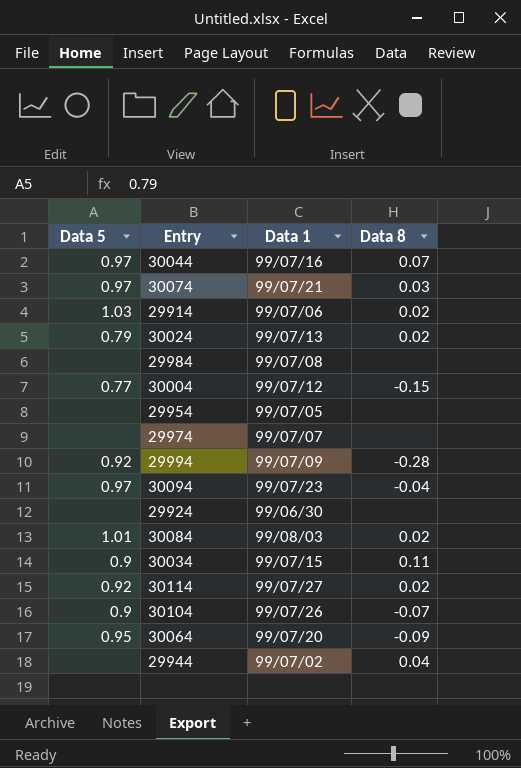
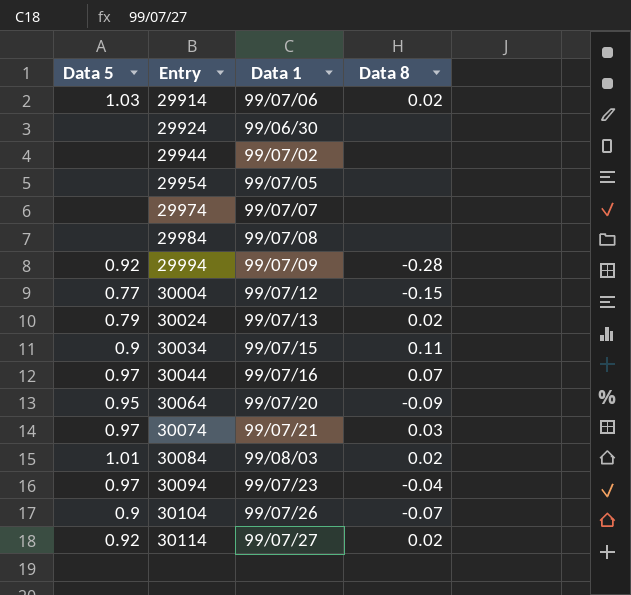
row order: none -> Entry ascending
29944 | Data 8: 0.04 -> none

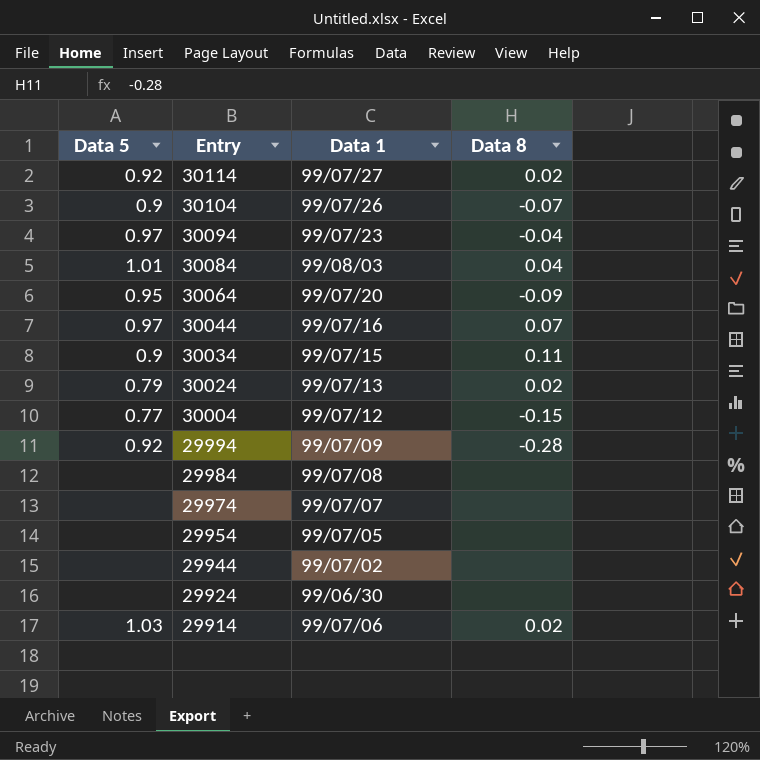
row order: Entry ascending -> Entry descending
row 30074: 0.97 | 99/07/21 | 0.03 -> none
30084 | Data 8: 0.02 -> 0.04

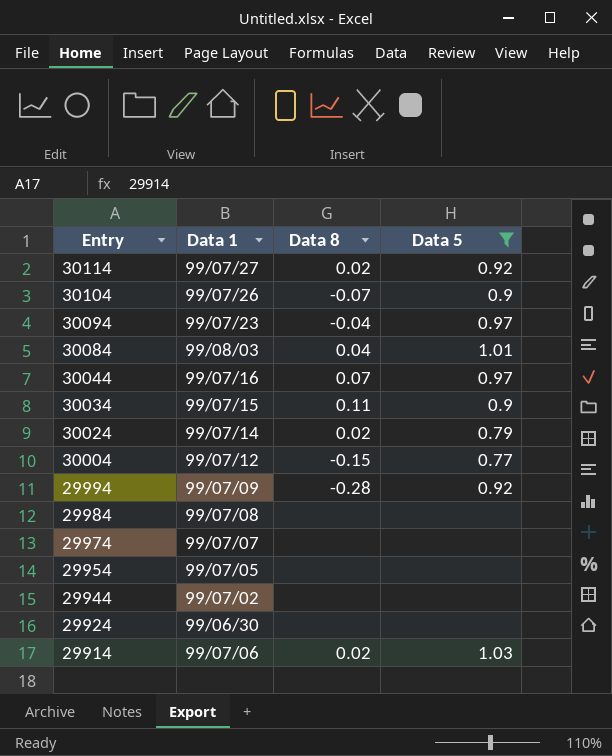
filter: none -> Data 5 != 0.95
column Data 5 | position: 1 -> 4
30024 | Data 1: 99/07/13 -> 99/07/14

